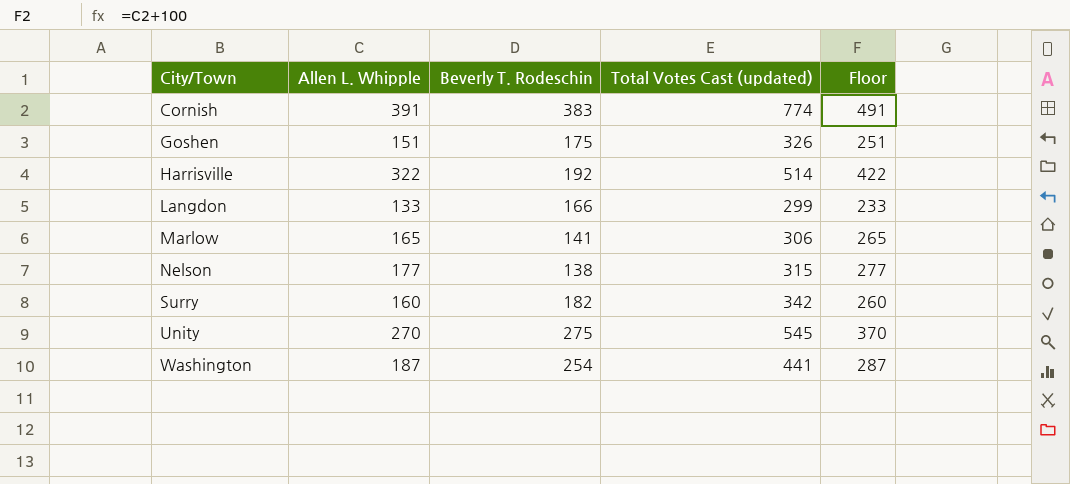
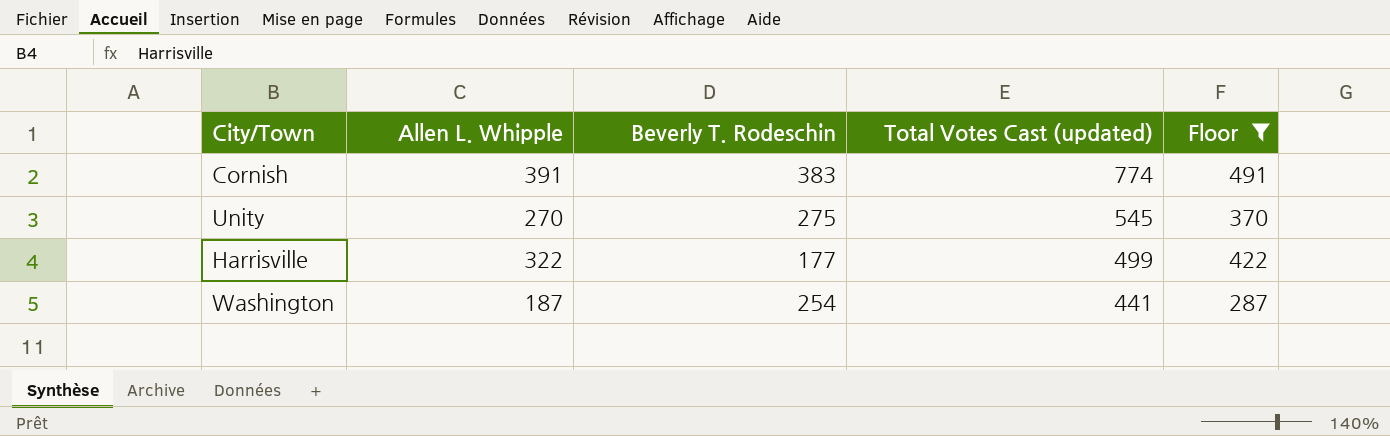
filter: none -> Floor >= 287
row order: City/Town ascending -> Total Votes Cast (updated) descending
Harrisville | Beverly T. Rodeschin: 192 -> 177
Harrisville | Total Votes Cast (updated): 514 -> 499

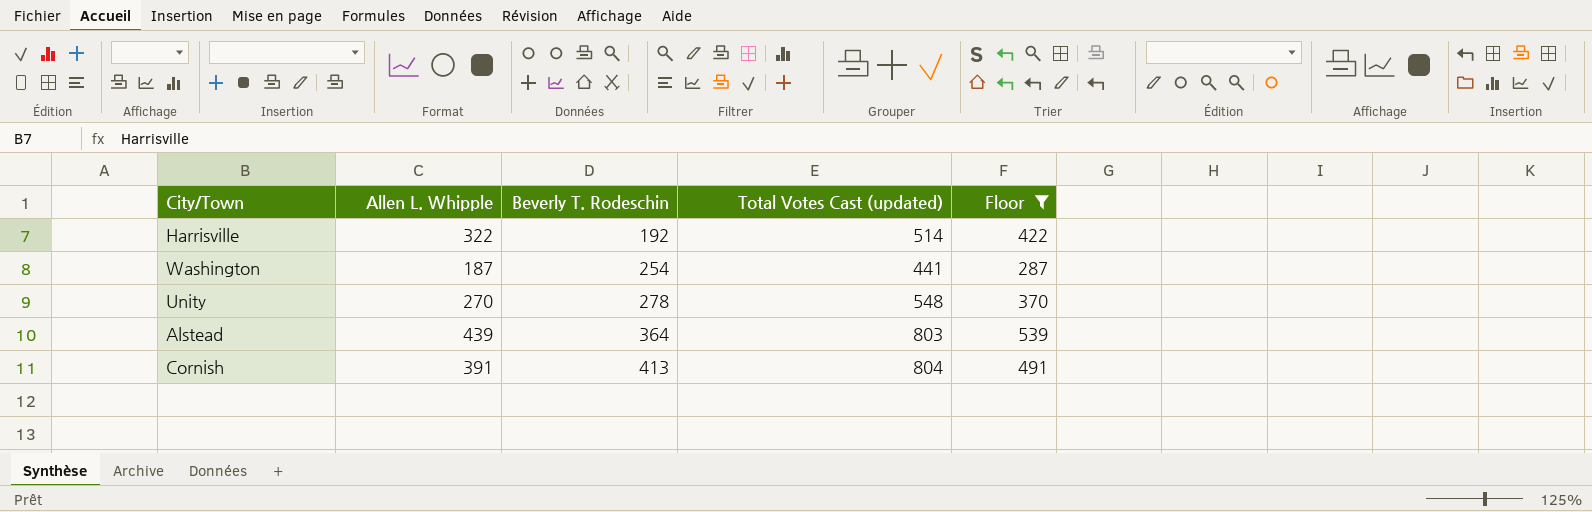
row order: Total Votes Cast (updated) descending -> Beverly T. Rodeschin ascending
Harrisville | Beverly T. Rodeschin: 177 -> 192
Harrisville | Total Votes Cast (updated): 499 -> 514
Unity | Beverly T. Rodeschin: 275 -> 278
Unity | Total Votes Cast (updated): 545 -> 548
row Alstead: none -> 439 | 364 | 803 | 539
Cornish | Beverly T. Rodeschin: 383 -> 413
Cornish | Total Votes Cast (updated): 774 -> 804

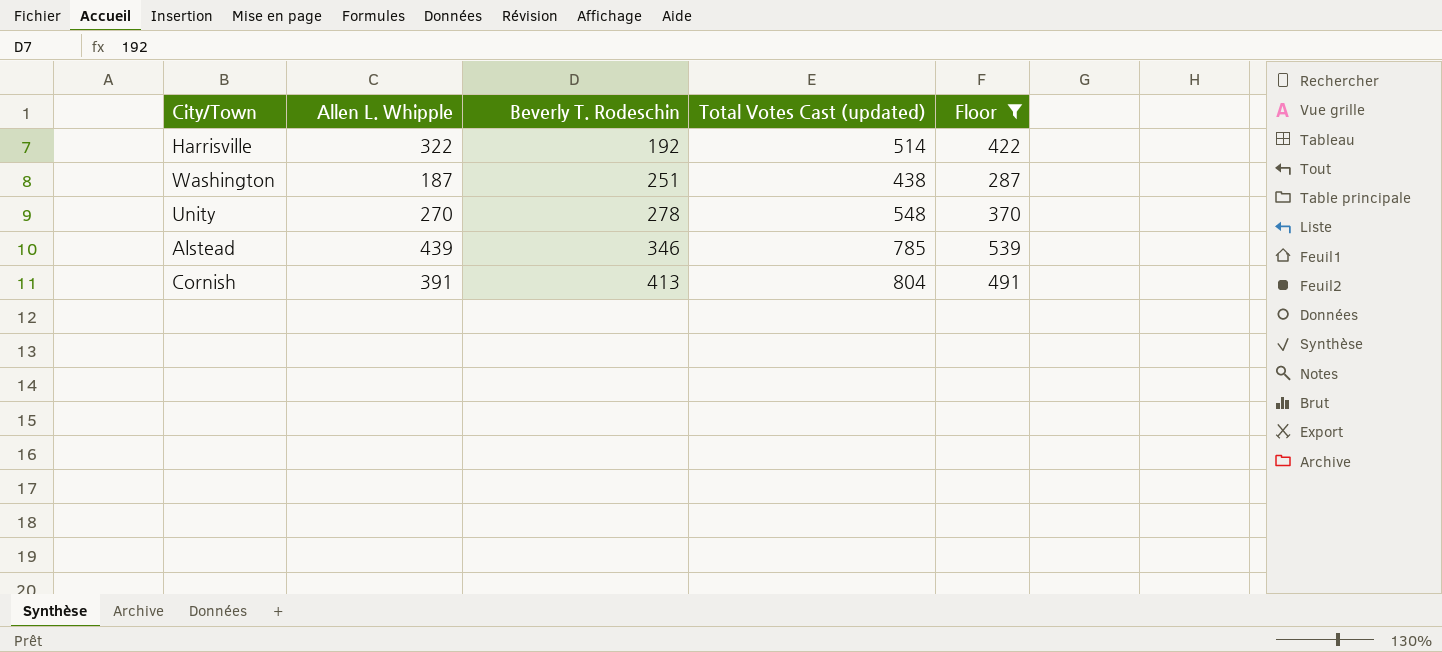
Washington | Beverly T. Rodeschin: 254 -> 251
Washington | Total Votes Cast (updated): 441 -> 438
Alstead | Beverly T. Rodeschin: 364 -> 346
Alstead | Total Votes Cast (updated): 803 -> 785

